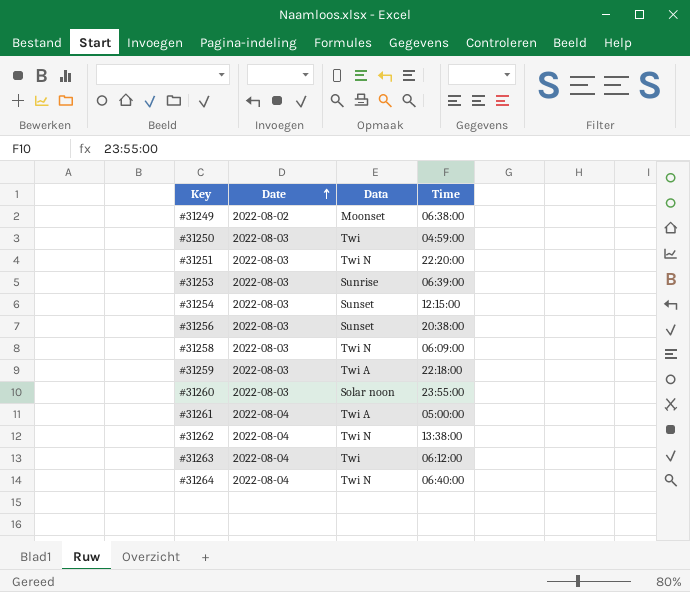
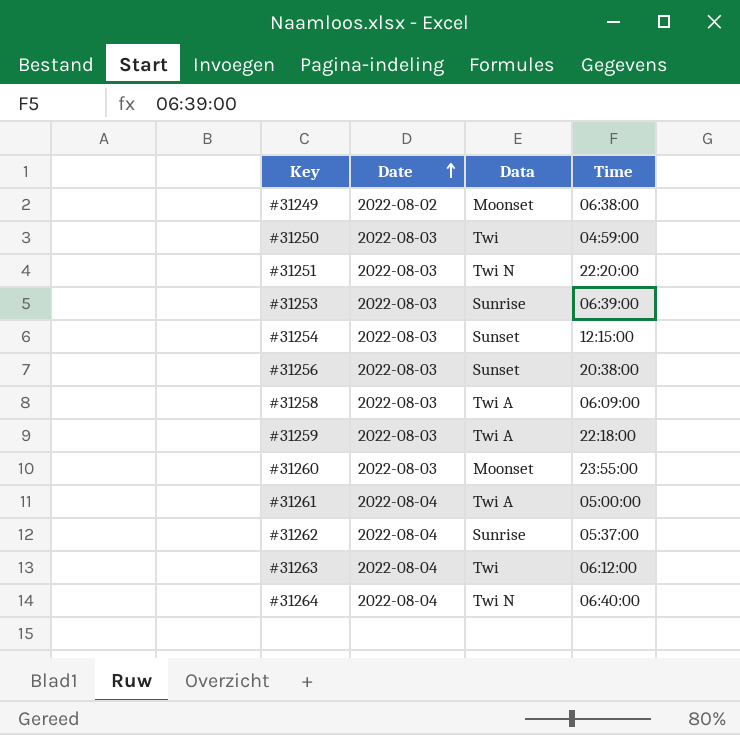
#31258 | Data: Twi N -> Twi A
#31260 | Data: Solar noon -> Moonset
#31262 | Data: Twi N -> Sunrise
#31262 | Time: 13:38:00 -> 05:37:00

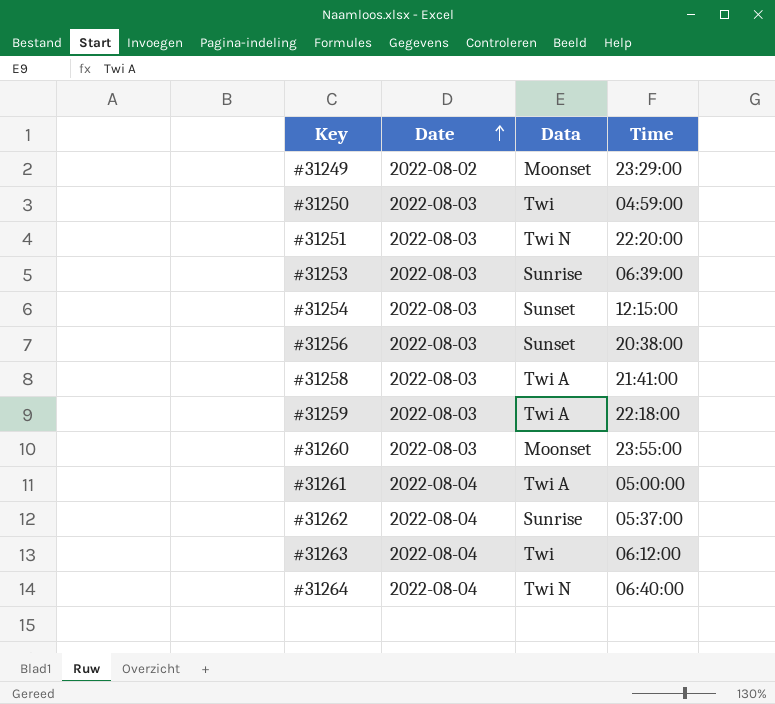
#31249 | Time: 06:38:00 -> 23:29:00
#31258 | Time: 06:09:00 -> 21:41:00

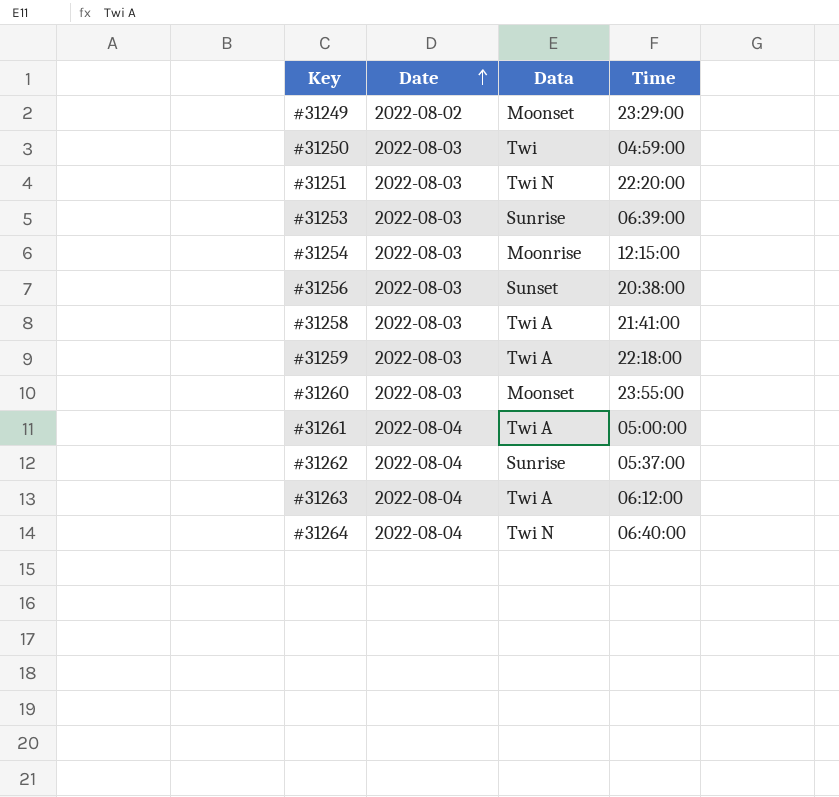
#31254 | Data: Sunset -> Moonrise
#31263 | Data: Twi -> Twi A

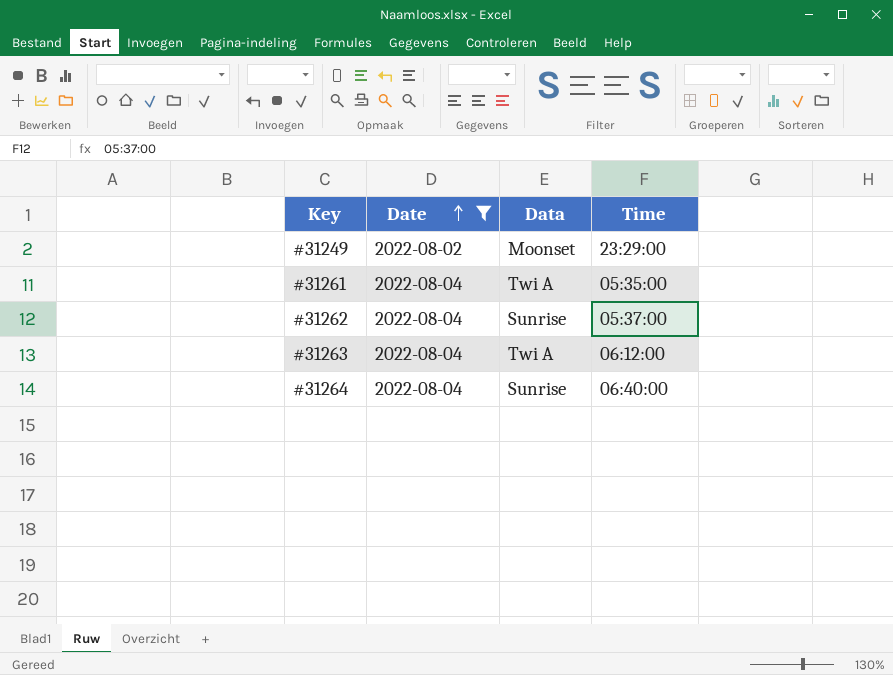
filter: none -> Date != 2022-08-03
#31261 | Time: 05:00:00 -> 05:35:00
#31264 | Data: Twi N -> Sunrise

